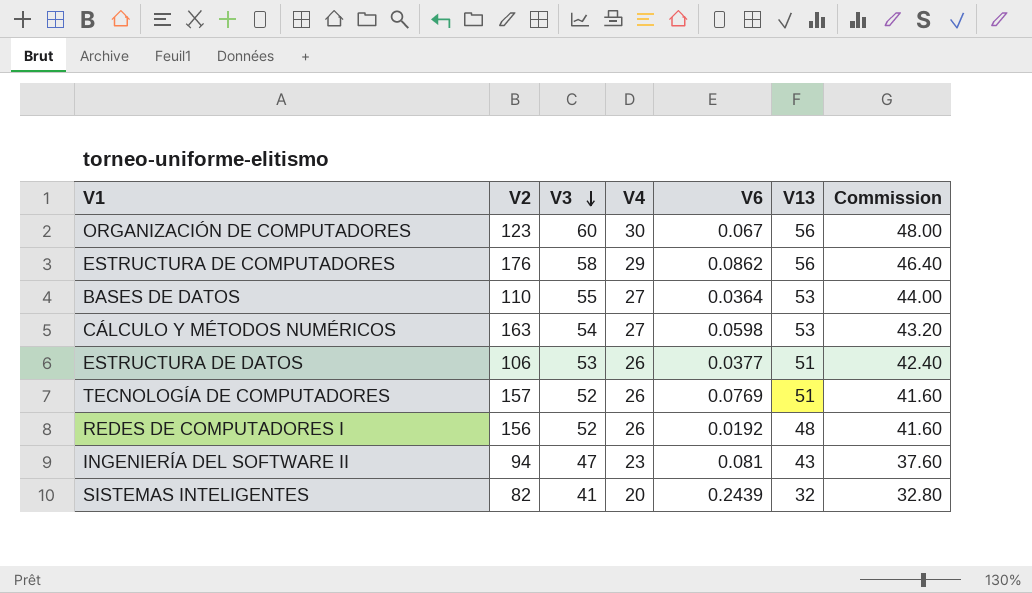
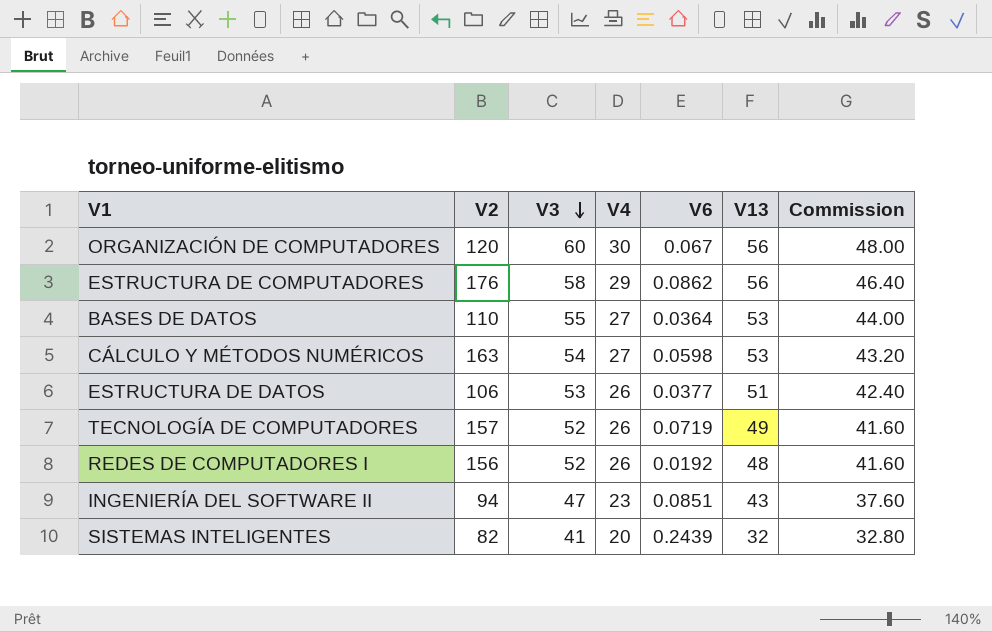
ORGANIZACIÓN DE COMPUTADORES | V2: 123 -> 120
TECNOLOGÍA DE COMPUTADORES | V6: 0.0769 -> 0.0719
TECNOLOGÍA DE COMPUTADORES | V13: 51 -> 49
INGENIERÍA DEL SOFTWARE II | V6: 0.081 -> 0.0851

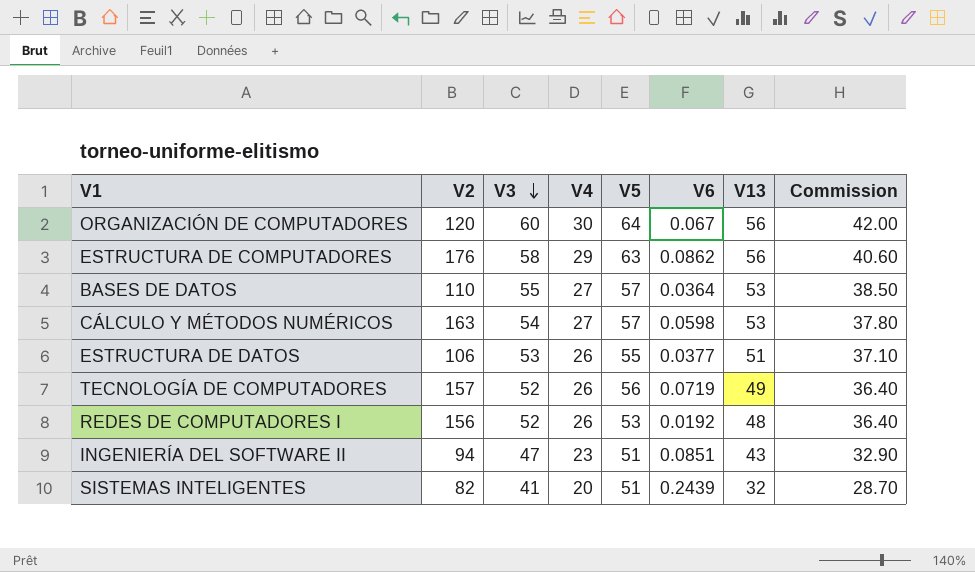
column V5 | position: none -> 5
column Commission | formula: [V3] * 0.8 -> [V3] * 0.7

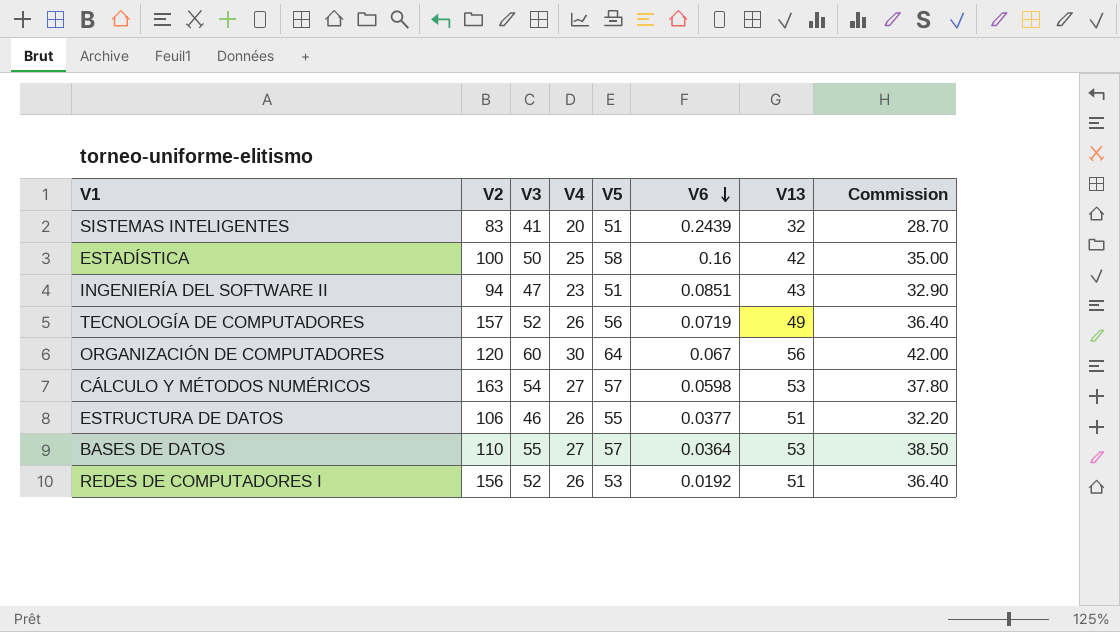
row order: V3 descending -> V6 descending
row ESTRUCTURA DE COMPUTADORES: 176 | 58 | 29 | 63 | 0.0862 | 56 | 40.60 -> none
SISTEMAS INTELIGENTES | V2: 82 -> 83
row ESTADÍSTICA: none -> 100 | 50 | 25 | 58 | 0.16 | 42 | 35.00
ESTRUCTURA DE DATOS | V3: 53 -> 46
ESTRUCTURA DE DATOS | Commission: 37.10 -> 32.20
REDES DE COMPUTADORES I | V13: 48 -> 51

